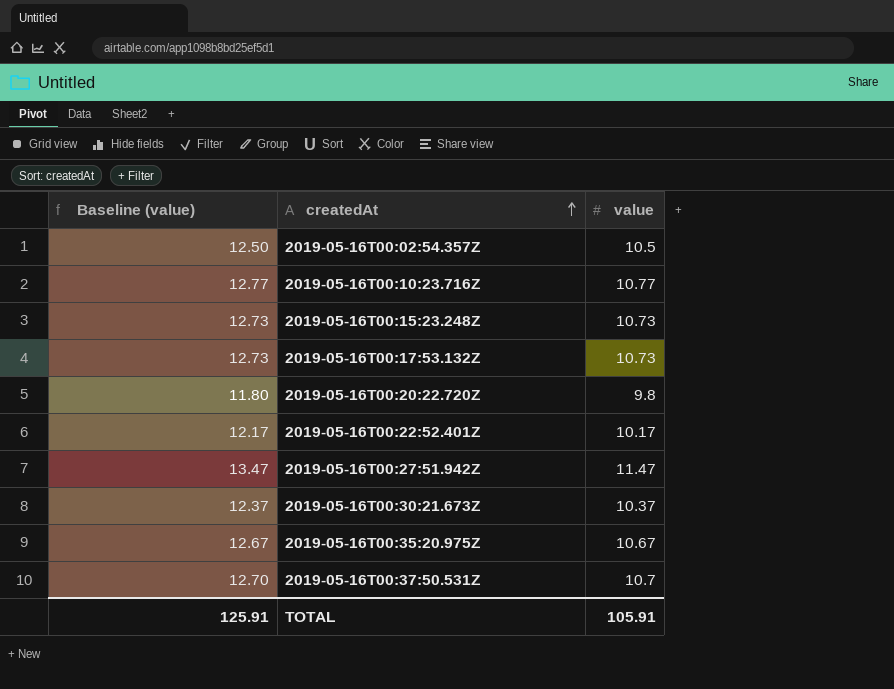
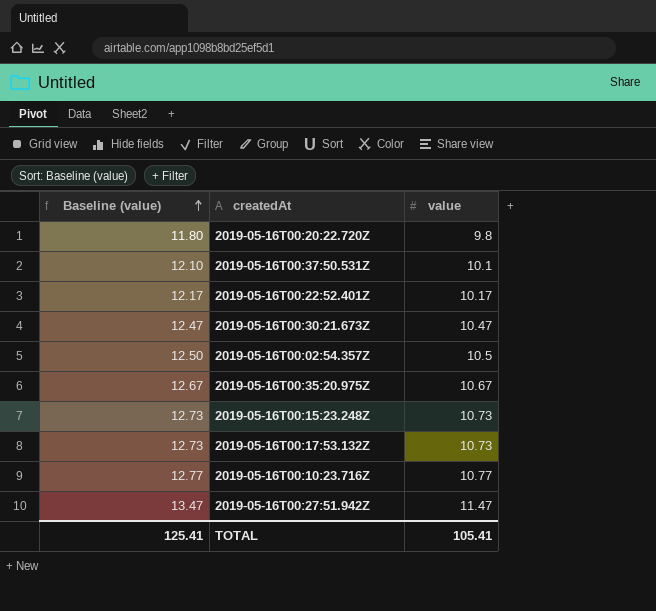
row order: createdAt ascending -> Baseline (value) ascending
2019-05-16T00:37:50.531Z | Baseline (value): 12.70 -> 12.10
2019-05-16T00:37:50.531Z | value: 10.7 -> 10.1
2019-05-16T00:30:21.673Z | Baseline (value): 12.37 -> 12.47
2019-05-16T00:30:21.673Z | value: 10.37 -> 10.47
TOTAL | Baseline (value): 125.91 -> 125.41
TOTAL | value: 105.91 -> 105.41

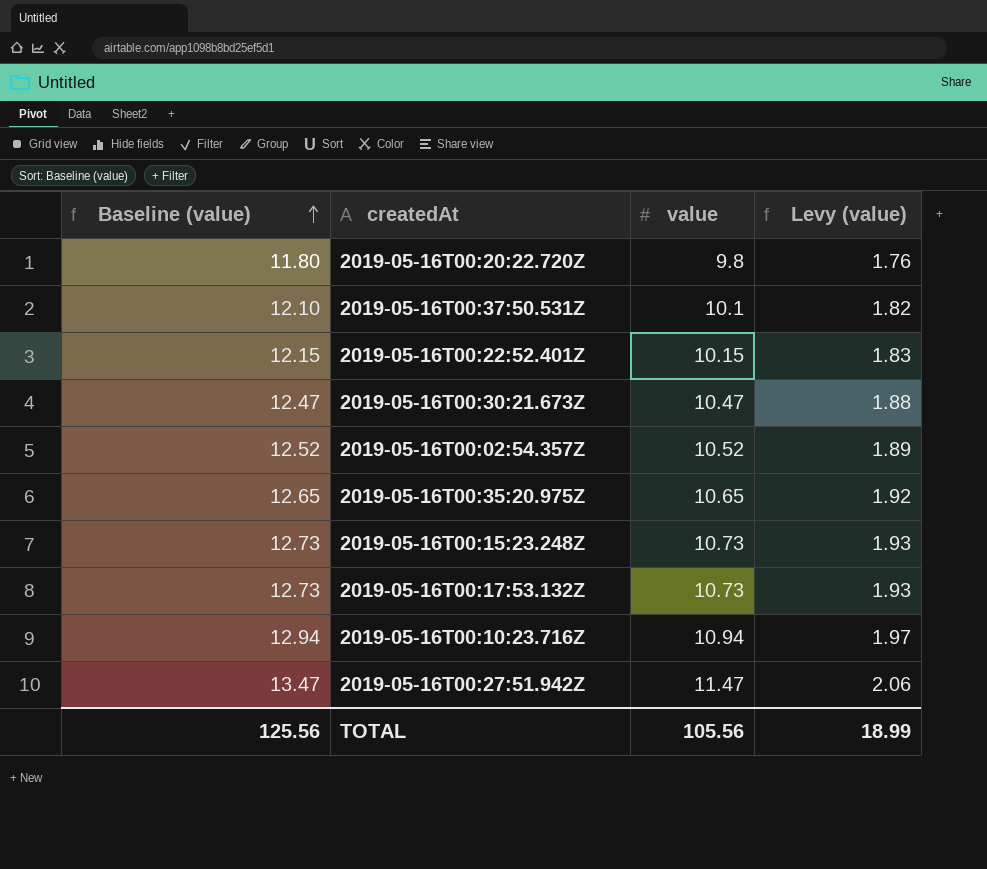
column Levy (value) | formula: none -> [value] * 0.18
2019-05-16T00:22:52.401Z | Baseline (value): 12.17 -> 12.15
2019-05-16T00:22:52.401Z | value: 10.17 -> 10.15
2019-05-16T00:02:54.357Z | Baseline (value): 12.50 -> 12.52
2019-05-16T00:02:54.357Z | value: 10.5 -> 10.52
2019-05-16T00:35:20.975Z | Baseline (value): 12.67 -> 12.65
2019-05-16T00:35:20.975Z | value: 10.67 -> 10.65
2019-05-16T00:10:23.716Z | Baseline (value): 12.77 -> 12.94
2019-05-16T00:10:23.716Z | value: 10.77 -> 10.94
TOTAL | Baseline (value): 125.41 -> 125.56
TOTAL | value: 105.41 -> 105.56

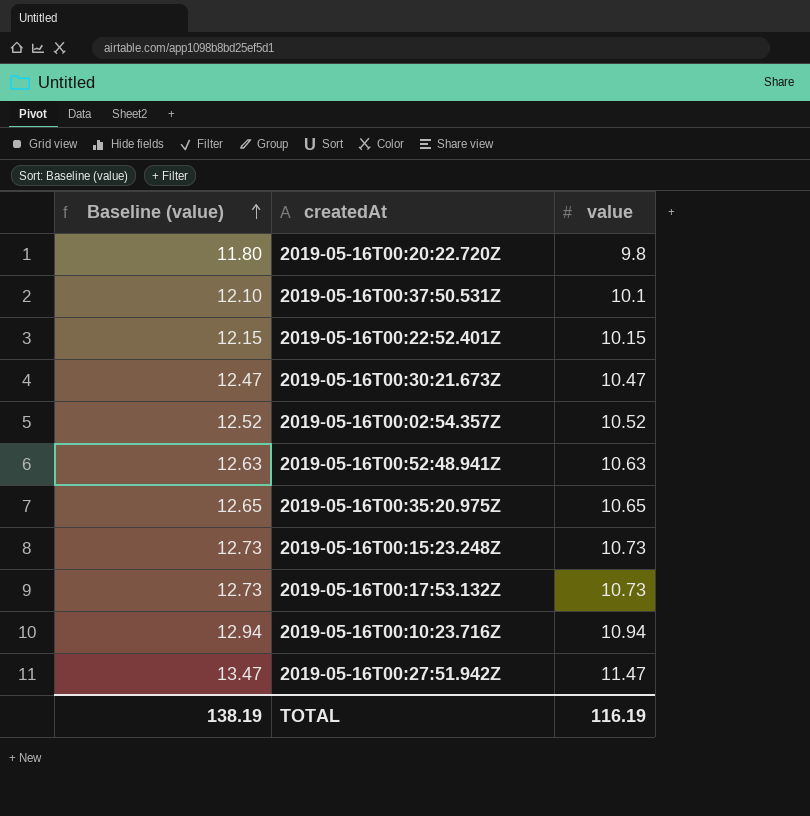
column Levy (value) | formula: [value] * 0.18 -> none
row 2019-05-16T00:52:48.941Z: none -> 12.63 | 10.63
TOTAL | Baseline (value): 125.56 -> 138.19
TOTAL | value: 105.56 -> 116.19

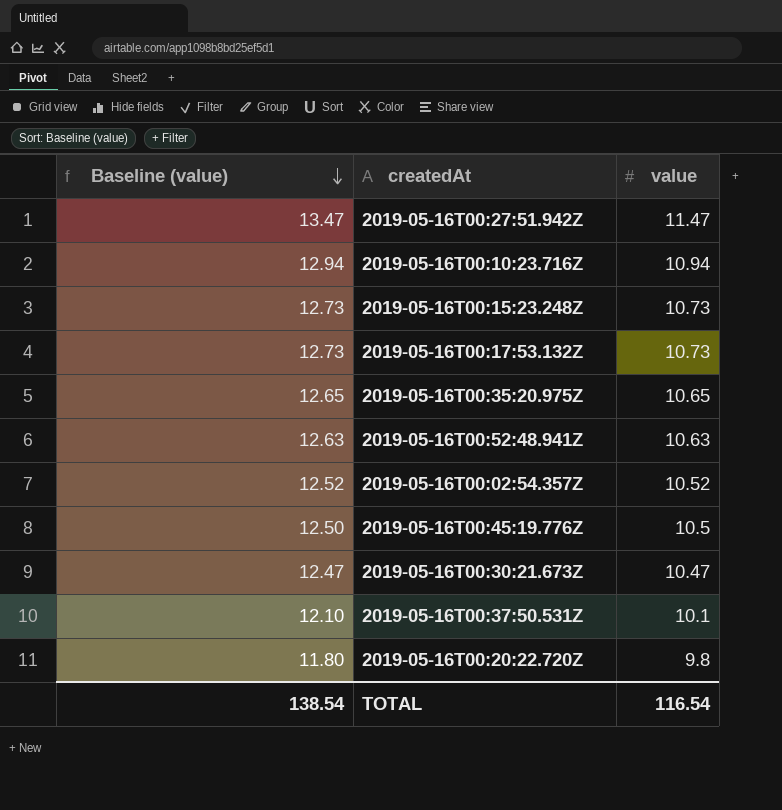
row order: Baseline (value) ascending -> Baseline (value) descending
row 2019-05-16T00:22:52.401Z: 12.15 | 10.15 -> none
row 2019-05-16T00:45:19.776Z: none -> 12.50 | 10.5
TOTAL | Baseline (value): 138.19 -> 138.54
TOTAL | value: 116.19 -> 116.54

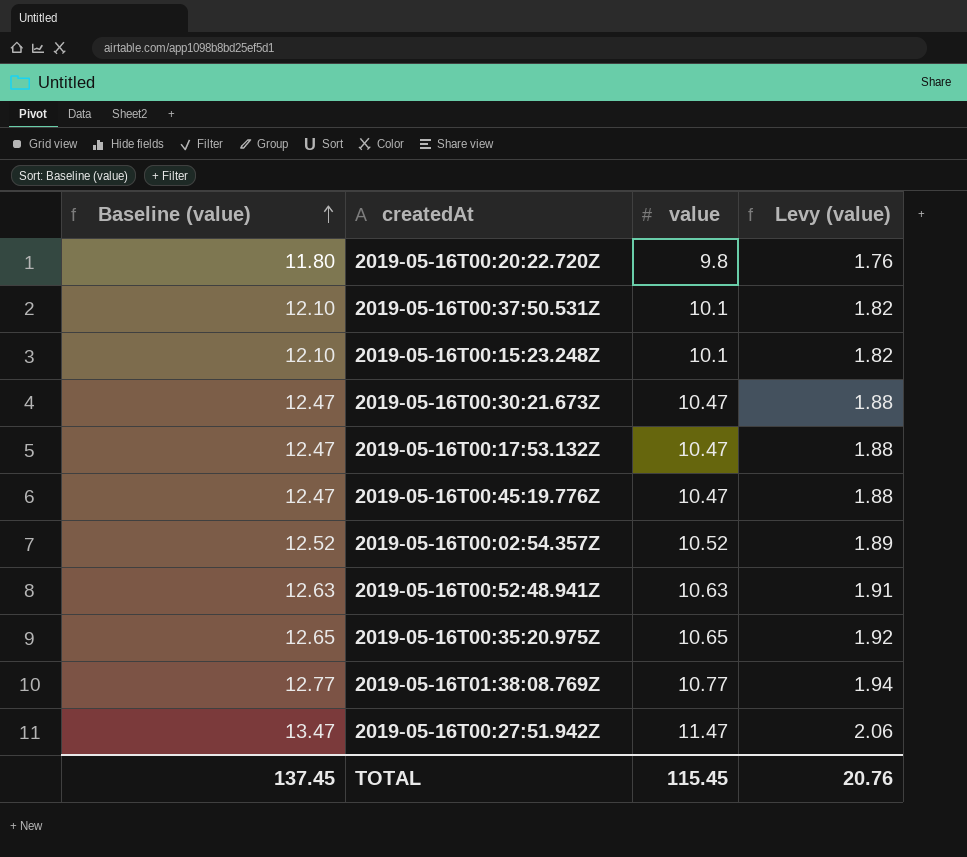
row order: Baseline (value) descending -> Baseline (value) ascending
column Levy (value) | formula: none -> [value] * 0.18
row 2019-05-16T00:10:23.716Z: 12.94 | 10.94 -> none
2019-05-16T00:15:23.248Z | Baseline (value): 12.73 -> 12.10
2019-05-16T00:15:23.248Z | value: 10.73 -> 10.1
2019-05-16T00:17:53.132Z | Baseline (value): 12.73 -> 12.47
2019-05-16T00:17:53.132Z | value: 10.73 -> 10.47
2019-05-16T00:45:19.776Z | Baseline (value): 12.50 -> 12.47
2019-05-16T00:45:19.776Z | value: 10.5 -> 10.47
row 2019-05-16T01:38:08.769Z: none -> 12.77 | 10.77 | 1.94
TOTAL | Baseline (value): 138.54 -> 137.45
TOTAL | value: 116.54 -> 115.45

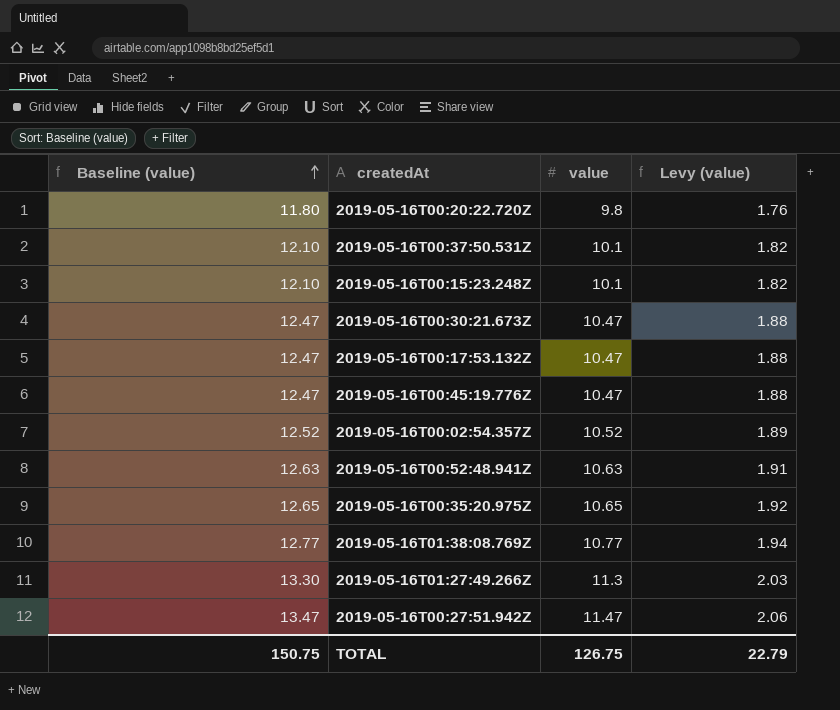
row 2019-05-16T01:27:49.266Z: none -> 13.30 | 11.3 | 2.03
TOTAL | Baseline (value): 137.45 -> 150.75
TOTAL | value: 115.45 -> 126.75
TOTAL | Levy (value): 20.76 -> 22.79

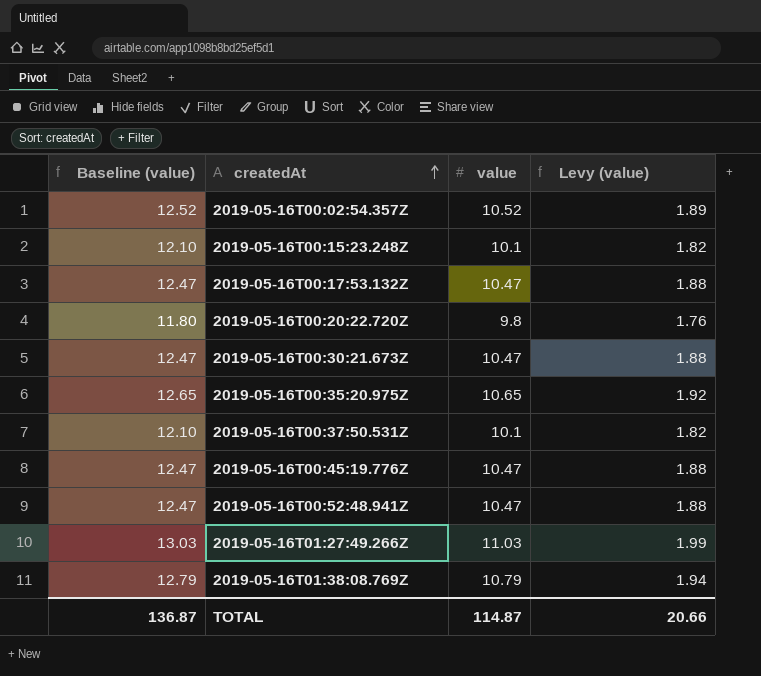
row order: Baseline (value) ascending -> createdAt ascending
row 2019-05-16T00:27:51.942Z: 13.47 | 11.47 | 2.06 -> none
2019-05-16T00:52:48.941Z | Baseline (value): 12.63 -> 12.47
2019-05-16T00:52:48.941Z | value: 10.63 -> 10.47
2019-05-16T00:52:48.941Z | Levy (value): 1.91 -> 1.88
2019-05-16T01:27:49.266Z | Baseline (value): 13.30 -> 13.03
2019-05-16T01:27:49.266Z | value: 11.3 -> 11.03
2019-05-16T01:27:49.266Z | Levy (value): 2.03 -> 1.99
2019-05-16T01:38:08.769Z | Baseline (value): 12.77 -> 12.79
2019-05-16T01:38:08.769Z | value: 10.77 -> 10.79
TOTAL | Baseline (value): 150.75 -> 136.87
TOTAL | value: 126.75 -> 114.87
TOTAL | Levy (value): 22.79 -> 20.66

